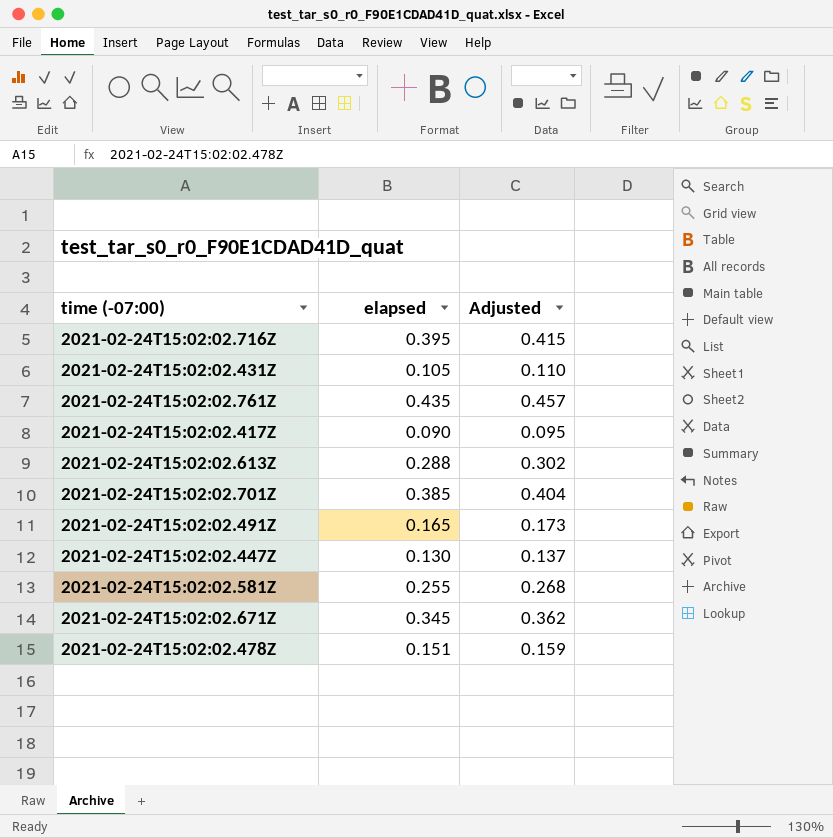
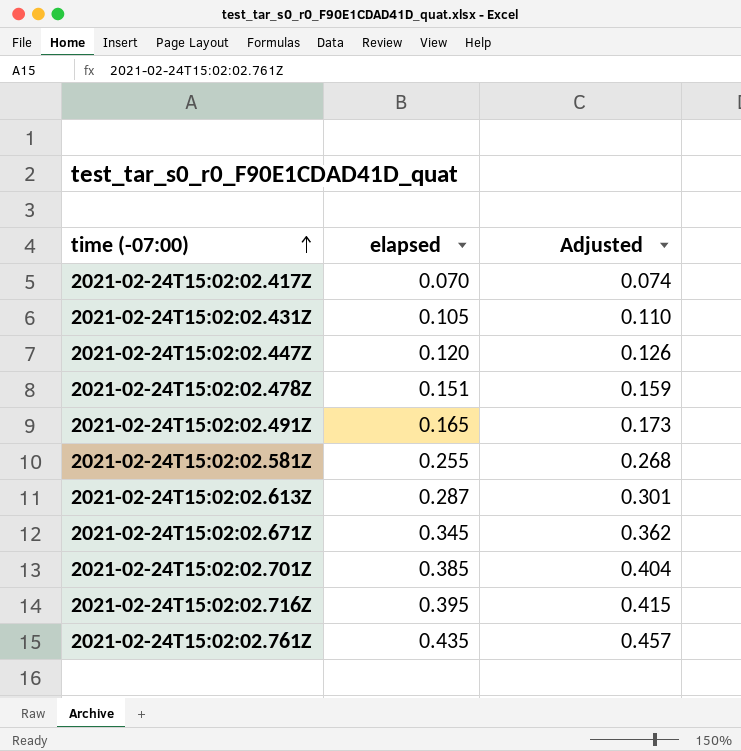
row order: none -> time (-07:00) ascending
2021-02-24T15:02:02.417Z | elapsed: 0.090 -> 0.070
2021-02-24T15:02:02.417Z | Adjusted: 0.095 -> 0.074
2021-02-24T15:02:02.447Z | elapsed: 0.130 -> 0.120
2021-02-24T15:02:02.447Z | Adjusted: 0.137 -> 0.126
2021-02-24T15:02:02.613Z | elapsed: 0.288 -> 0.287
2021-02-24T15:02:02.613Z | Adjusted: 0.302 -> 0.301

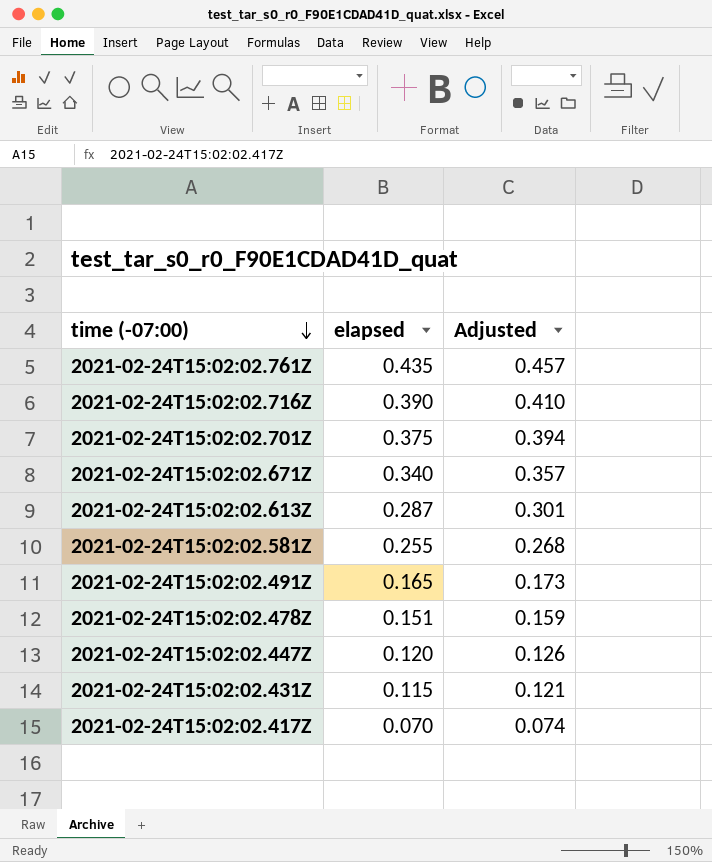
row order: time (-07:00) ascending -> time (-07:00) descending
2021-02-24T15:02:02.716Z | elapsed: 0.395 -> 0.390
2021-02-24T15:02:02.716Z | Adjusted: 0.415 -> 0.410
2021-02-24T15:02:02.701Z | elapsed: 0.385 -> 0.375
2021-02-24T15:02:02.701Z | Adjusted: 0.404 -> 0.394
2021-02-24T15:02:02.671Z | elapsed: 0.345 -> 0.340
2021-02-24T15:02:02.671Z | Adjusted: 0.362 -> 0.357
2021-02-24T15:02:02.431Z | elapsed: 0.105 -> 0.115
2021-02-24T15:02:02.431Z | Adjusted: 0.110 -> 0.121

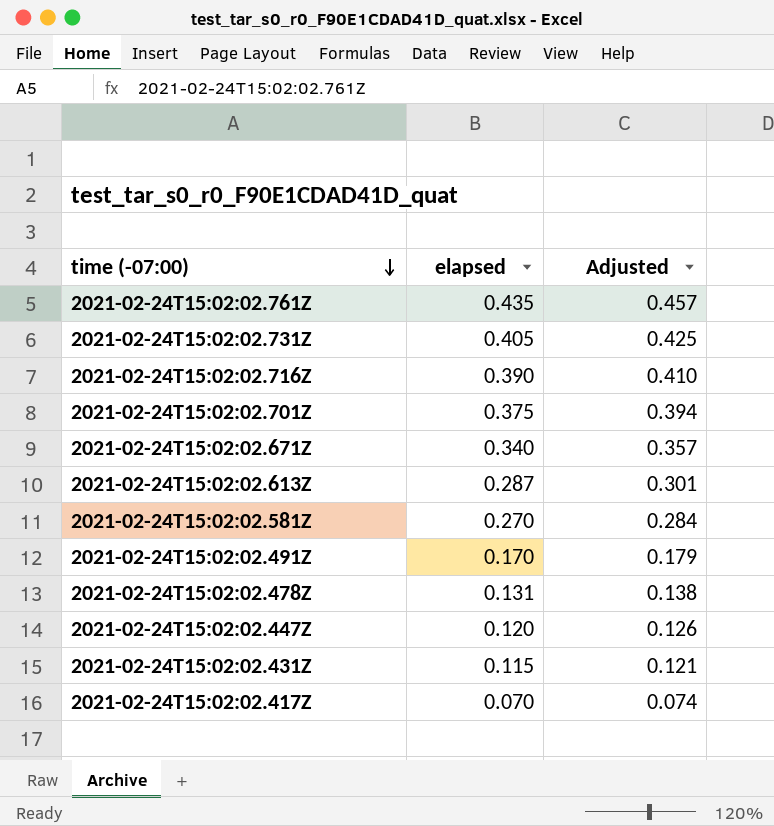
row 2021-02-24T15:02:02.731Z: none -> 0.405 | 0.425
2021-02-24T15:02:02.581Z | elapsed: 0.255 -> 0.270
2021-02-24T15:02:02.581Z | Adjusted: 0.268 -> 0.284
2021-02-24T15:02:02.491Z | elapsed: 0.165 -> 0.170
2021-02-24T15:02:02.491Z | Adjusted: 0.173 -> 0.179
2021-02-24T15:02:02.478Z | elapsed: 0.151 -> 0.131
2021-02-24T15:02:02.478Z | Adjusted: 0.159 -> 0.138

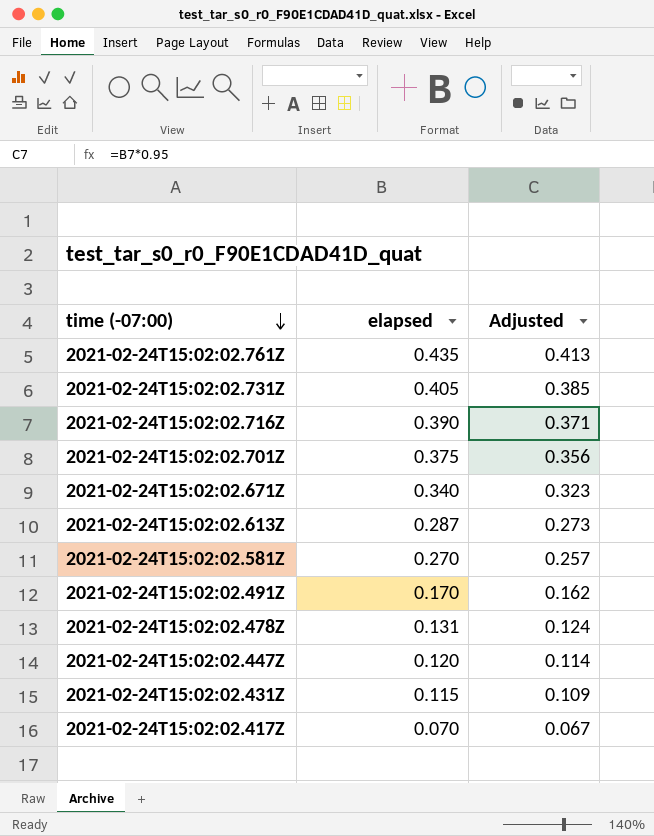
column Adjusted | formula: [elapsed] * 1.05 -> [elapsed] * 0.95

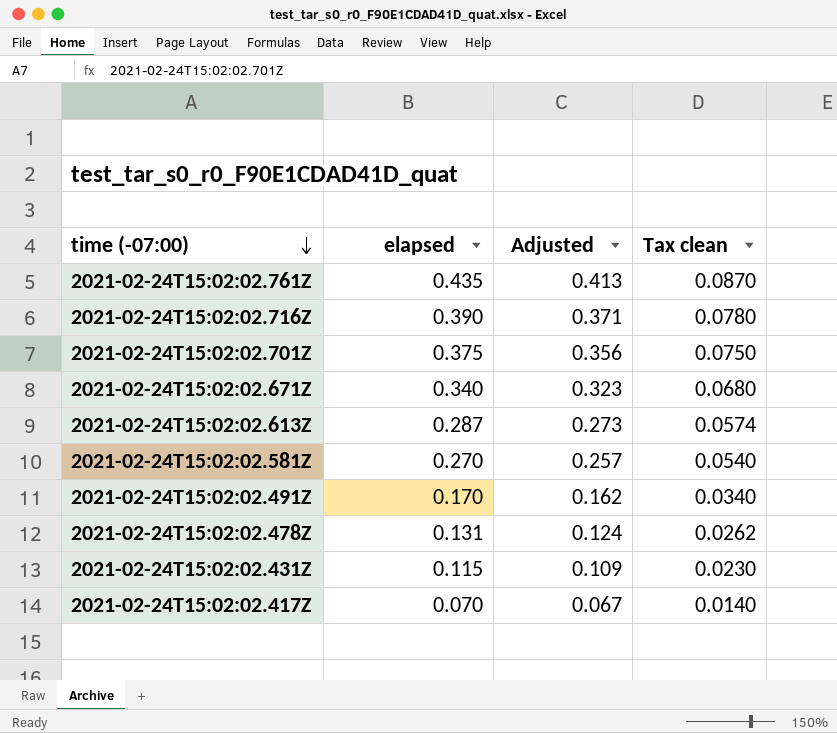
column Tax clean | formula: none -> [elapsed] * 0.2
row 2021-02-24T15:02:02.731Z: 0.405 | 0.385 -> none
row 2021-02-24T15:02:02.447Z: 0.120 | 0.114 -> none

